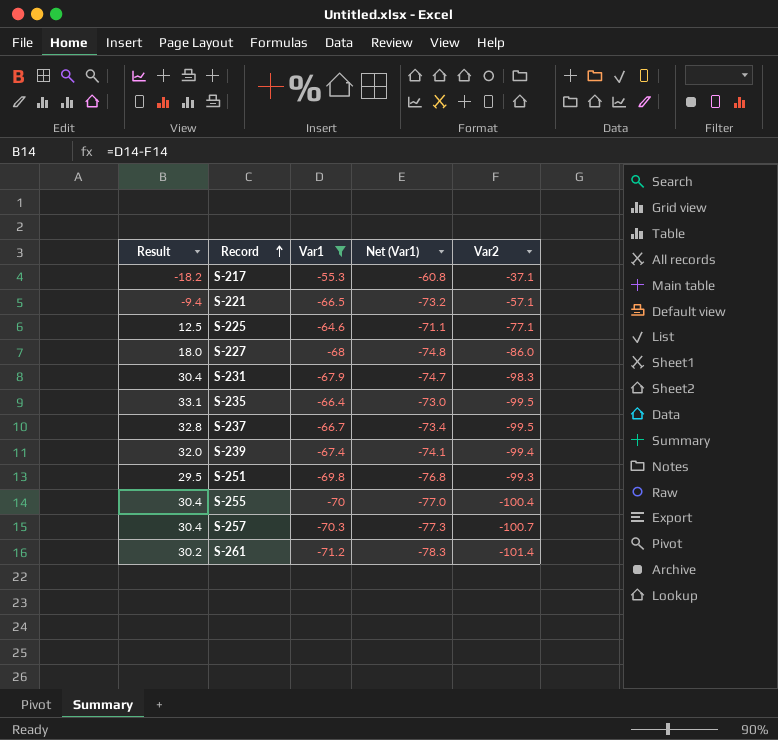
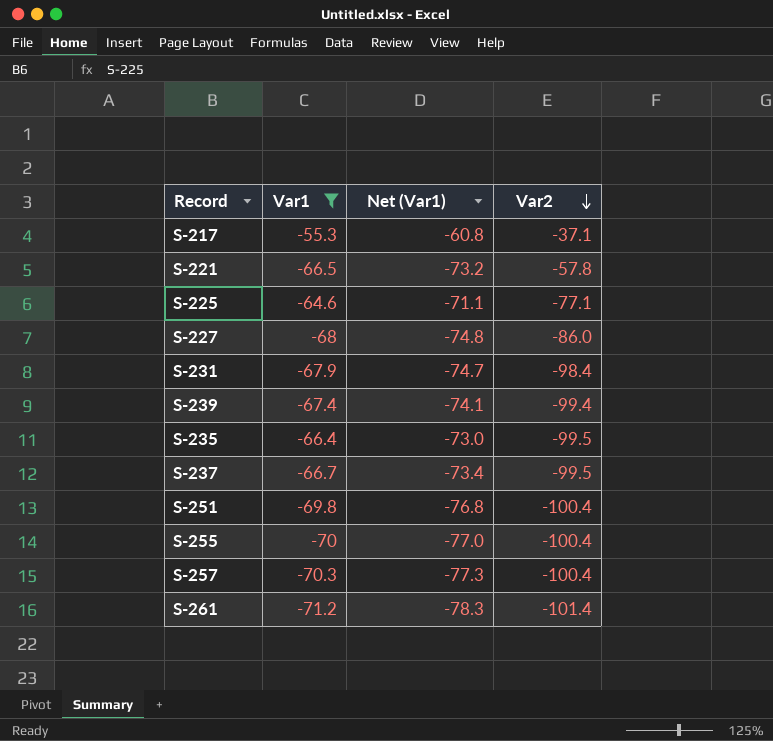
row order: Record ascending -> Var2 descending
column Result | formula: [Var1] - [Var2] -> none
S-221 | Var2: -57.1 -> -57.8
S-231 | Var2: -98.3 -> -98.4
S-251 | Var2: -99.3 -> -100.4
S-257 | Var2: -100.7 -> -100.4

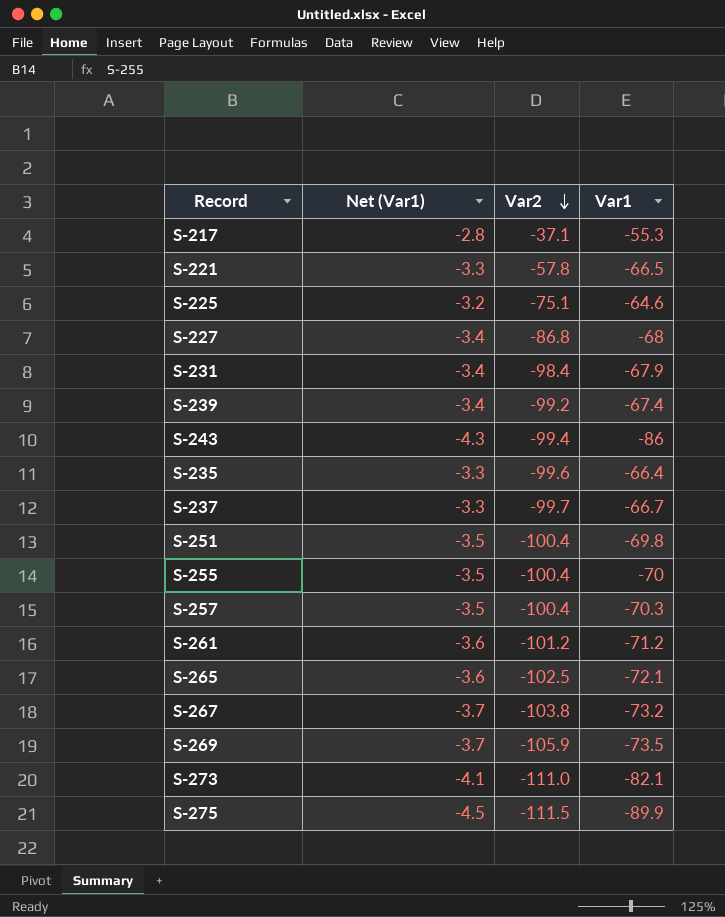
filter: Var1 >= -71.2 -> none
column Net (Var1) | formula: [Var1] * 1.1 -> [Var1] * 0.05
column Var1 | position: 2 -> 4
S-225 | Var2: -77.1 -> -75.1
S-227 | Var2: -86.0 -> -86.8
S-239 | Var2: -99.4 -> -99.2
S-235 | Var2: -99.5 -> -99.6
S-237 | Var2: -99.5 -> -99.7
S-261 | Var2: -101.4 -> -101.2

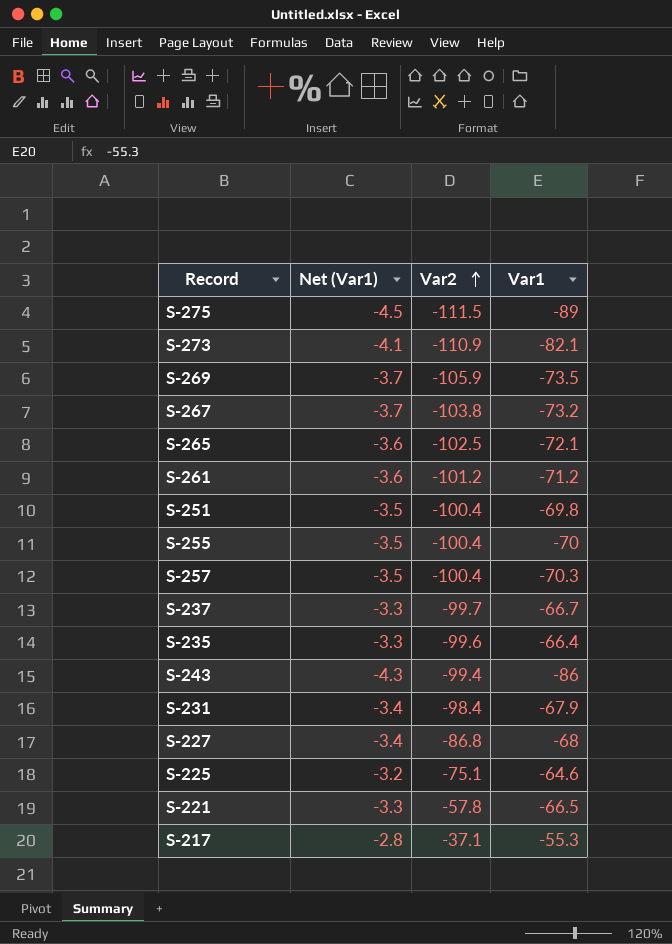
row order: Var2 descending -> Var2 ascending
row S-239: -3.4 | -99.2 | -67.4 -> none
S-275 | Var1: -89.9 -> -89
S-273 | Var2: -111.0 -> -110.9

